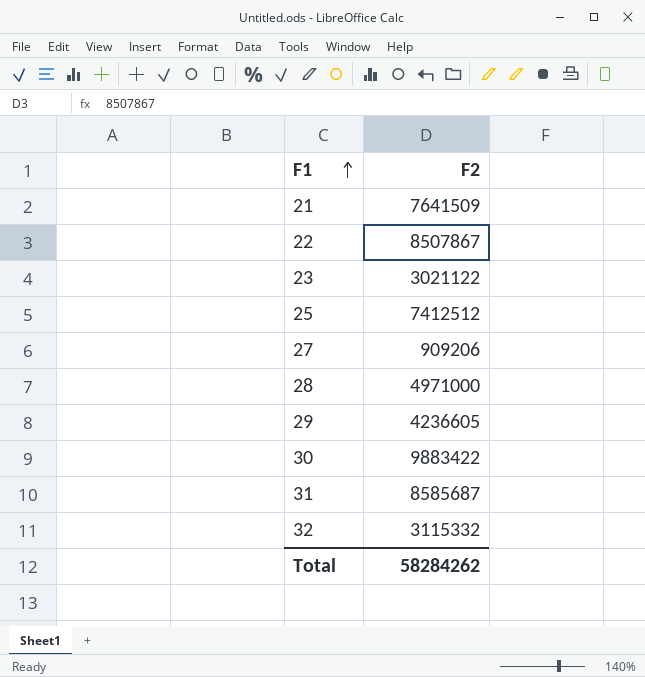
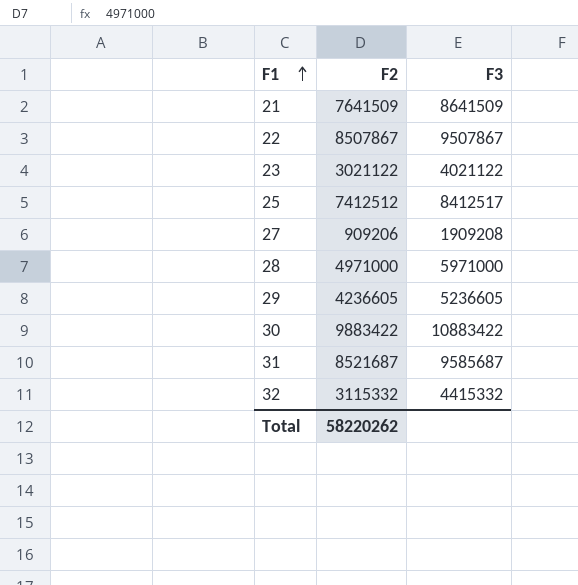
column F3 | position: none -> 3
31 | F2: 8585687 -> 8521687
Total | F2: 58284262 -> 58220262

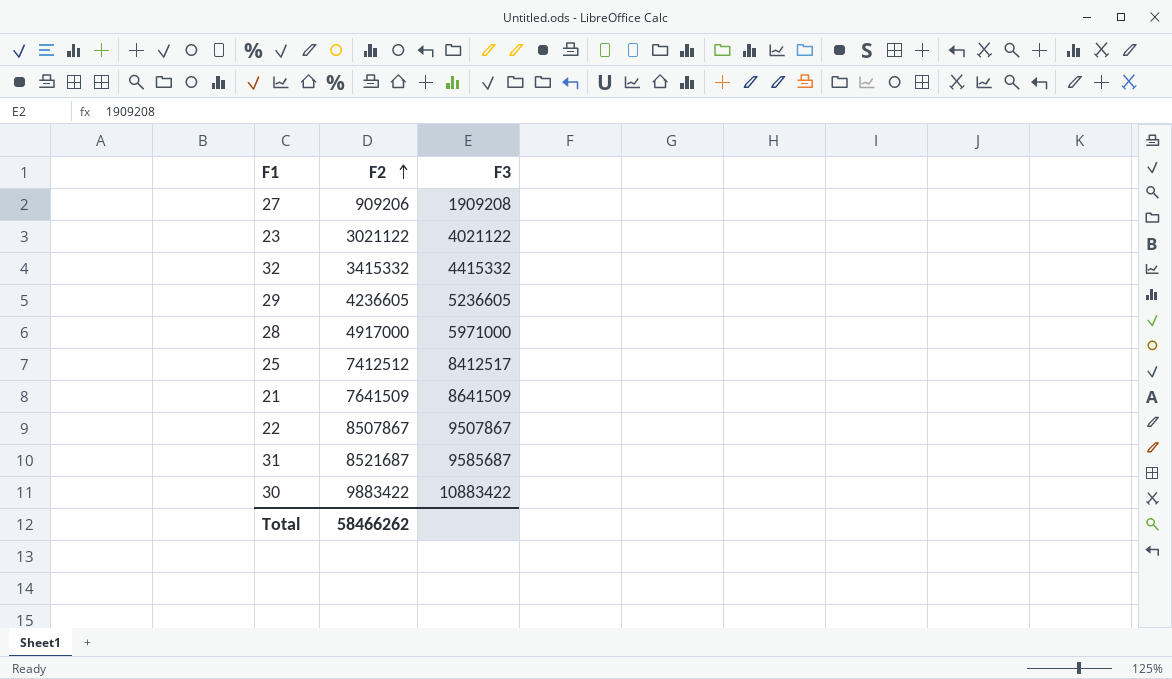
row order: F1 ascending -> F2 ascending
32 | F2: 3115332 -> 3415332
28 | F2: 4971000 -> 4917000
Total | F2: 58220262 -> 58466262

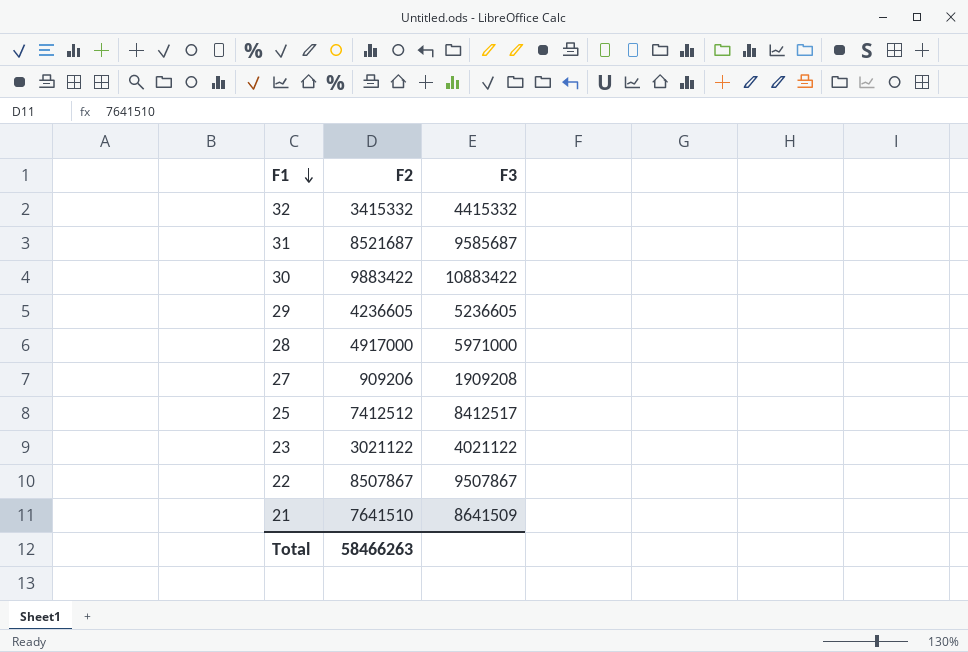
row order: F2 ascending -> F1 descending
21 | F2: 7641509 -> 7641510
Total | F2: 58466262 -> 58466263

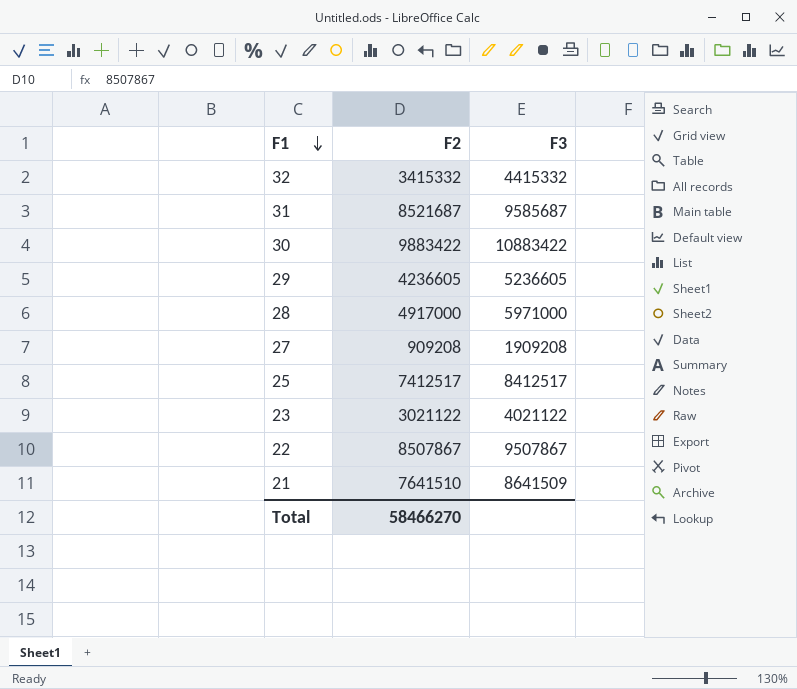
27 | F2: 909206 -> 909208
25 | F2: 7412512 -> 7412517
Total | F2: 58466263 -> 58466270

